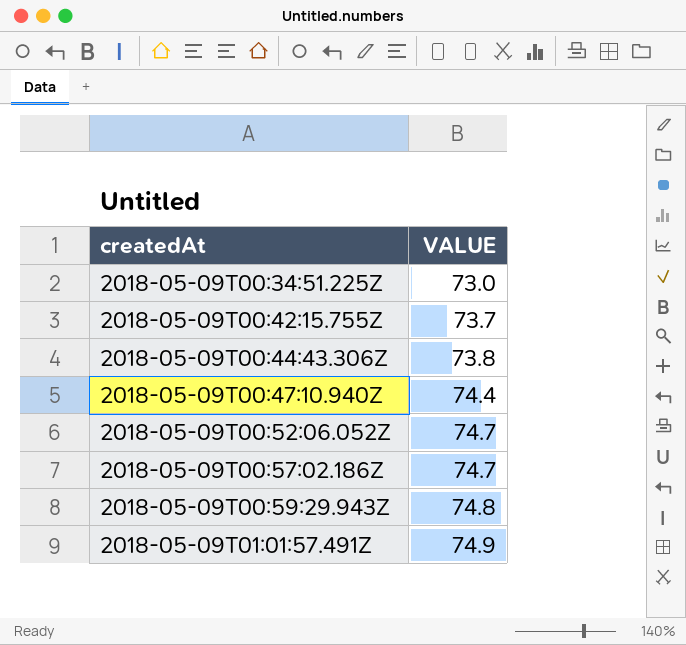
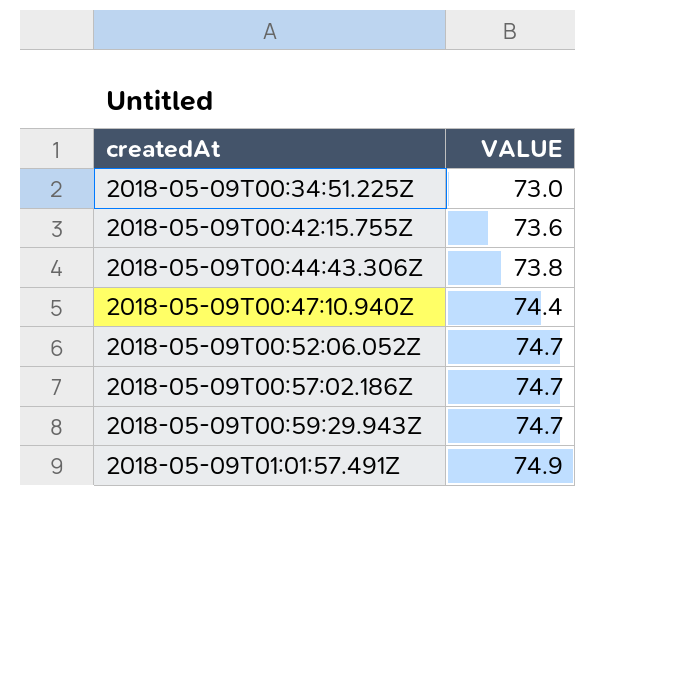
2018-05-09T00:42:15.755Z | VALUE: 73.7 -> 73.6
2018-05-09T00:59:29.943Z | VALUE: 74.8 -> 74.7

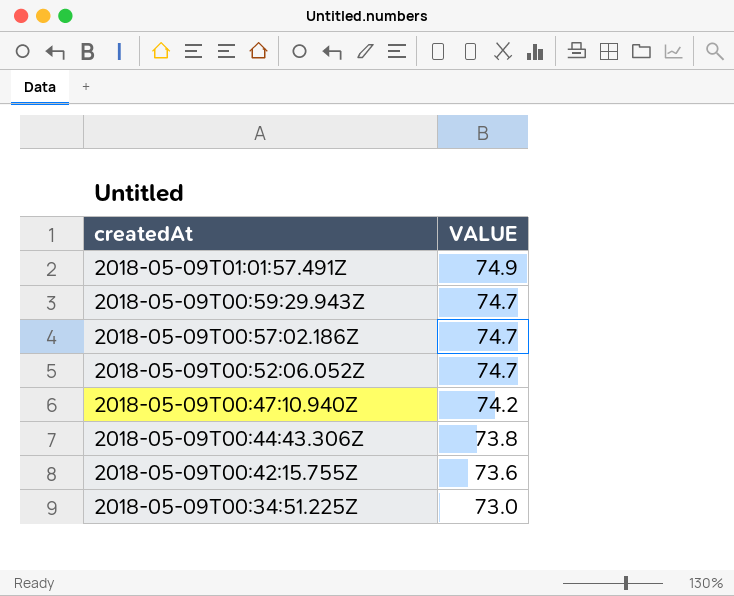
row order: createdAt ascending -> createdAt descending
2018-05-09T00:47:10.940Z | VALUE: 74.4 -> 74.2

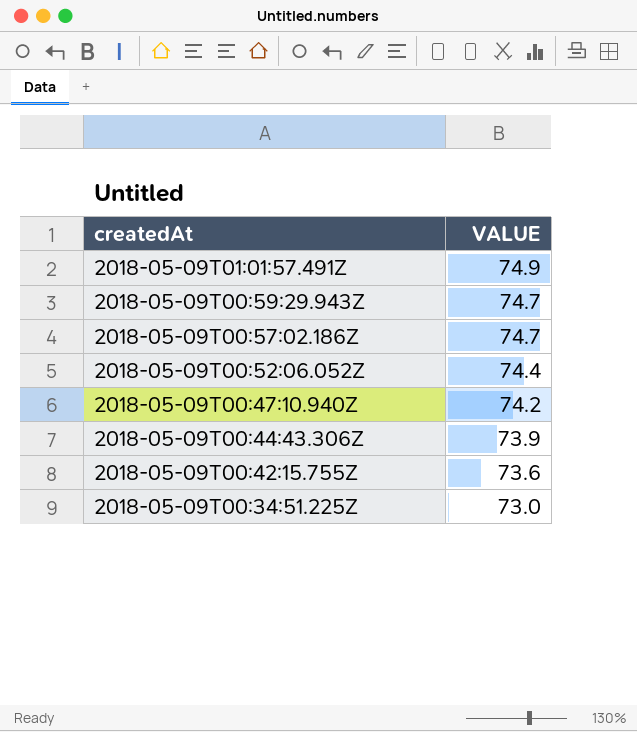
2018-05-09T00:52:06.052Z | VALUE: 74.7 -> 74.4
2018-05-09T00:44:43.306Z | VALUE: 73.8 -> 73.9

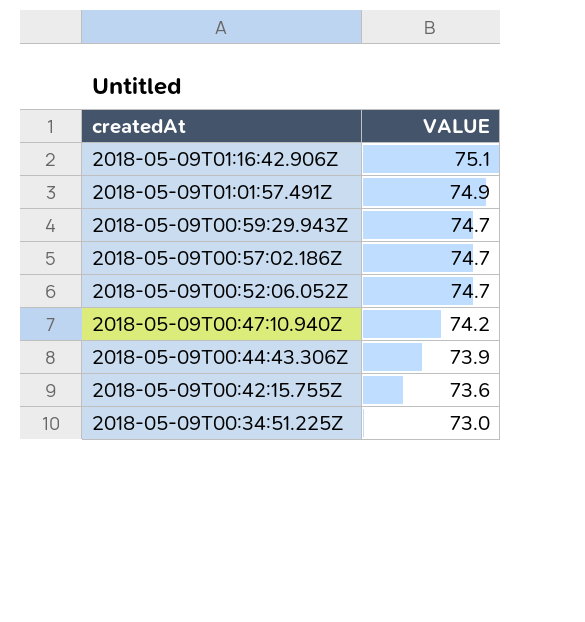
row 2018-05-09T01:16:42.906Z: none -> 75.1
2018-05-09T00:52:06.052Z | VALUE: 74.4 -> 74.7

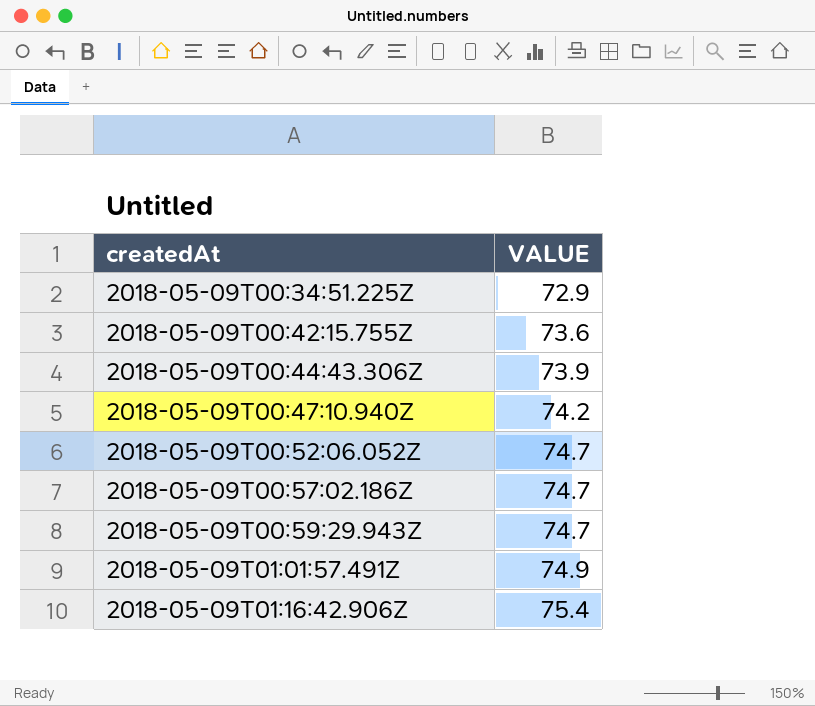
row order: createdAt descending -> createdAt ascending
2018-05-09T00:34:51.225Z | VALUE: 73.0 -> 72.9
2018-05-09T01:16:42.906Z | VALUE: 75.1 -> 75.4

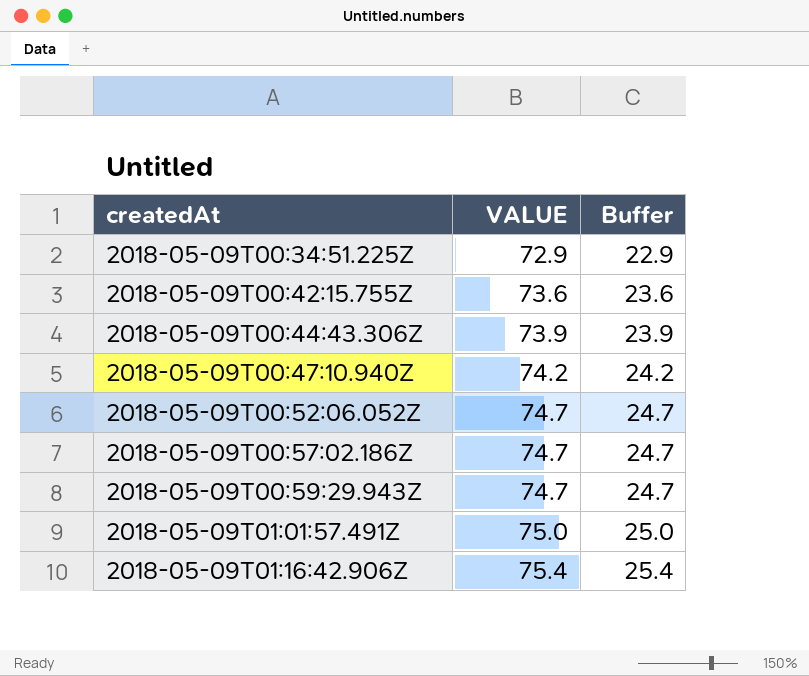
column Buffer | formula: none -> [VALUE] - 50
2018-05-09T01:01:57.491Z | VALUE: 74.9 -> 75.0

